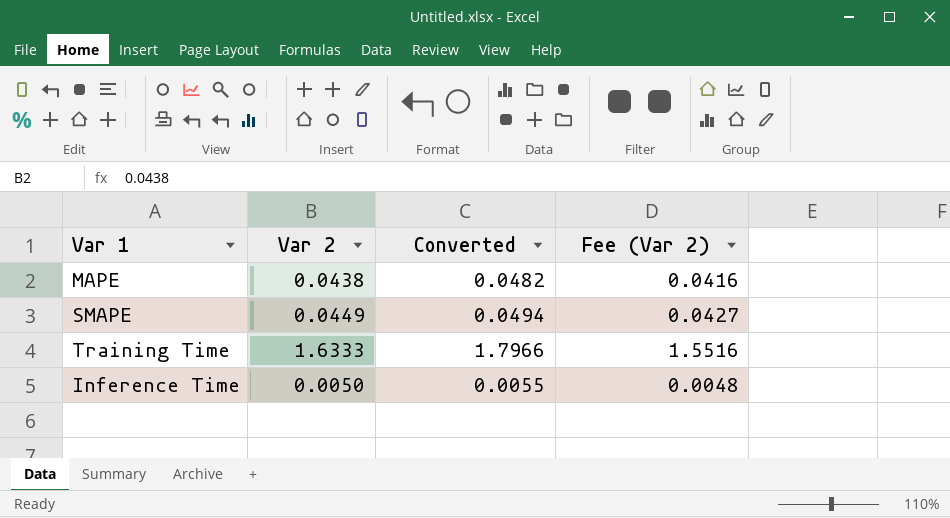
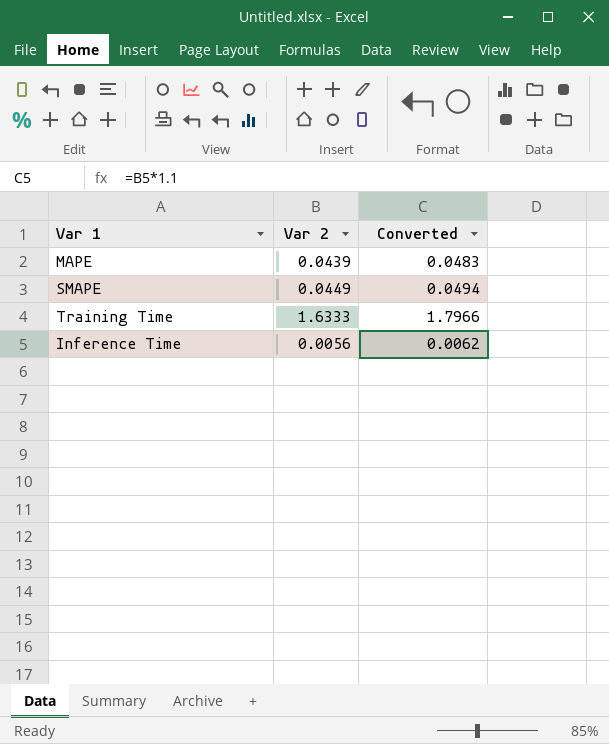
column Fee (Var 2) | formula: [Var 2] * 0.95 -> none
MAPE | Var 2: 0.0438 -> 0.0439
MAPE | Converted: 0.0482 -> 0.0483
Inference Time | Var 2: 0.0050 -> 0.0056
Inference Time | Converted: 0.0055 -> 0.0062

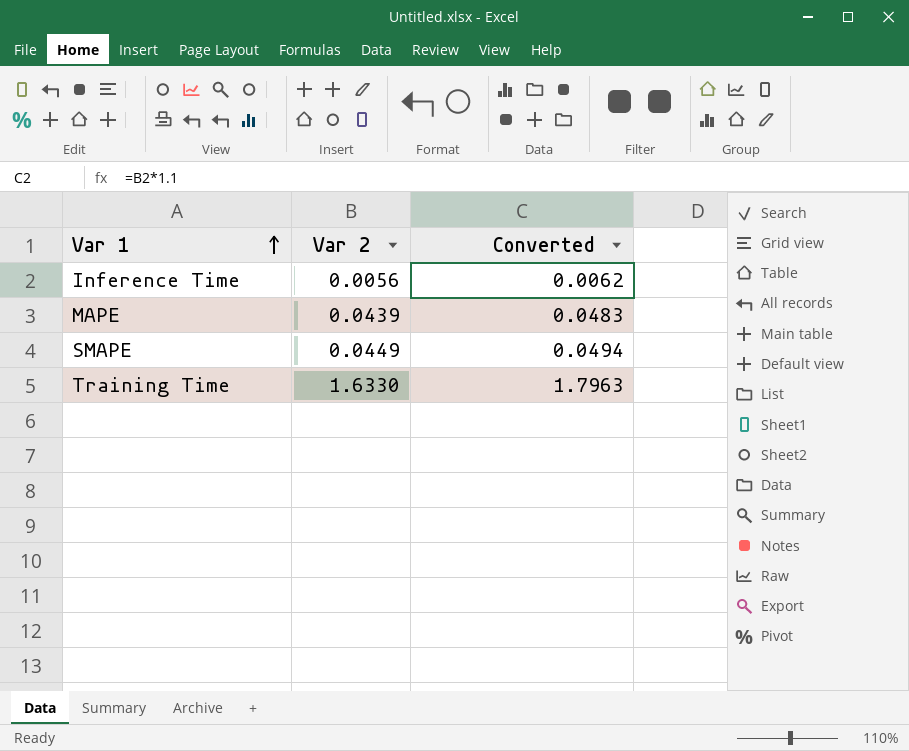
row order: none -> Var 1 ascending
Training Time | Var 2: 1.6333 -> 1.6330
Training Time | Converted: 1.7966 -> 1.7963

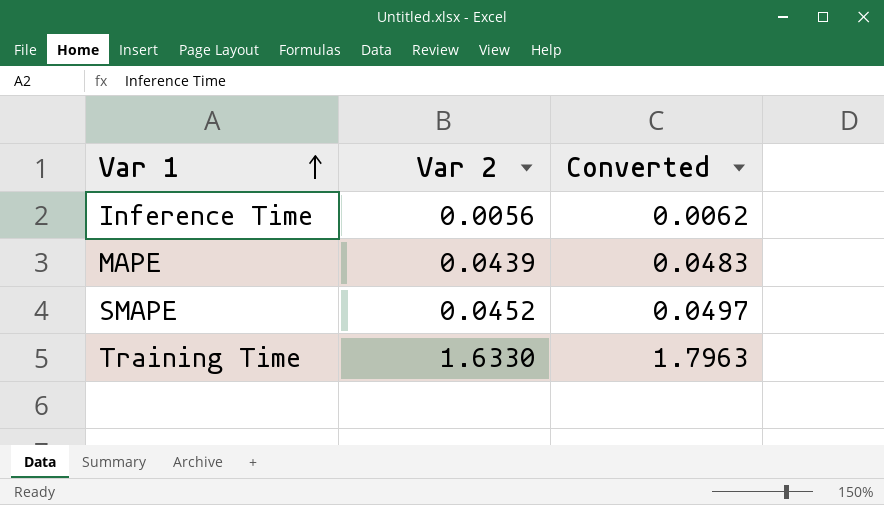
SMAPE | Var 2: 0.0449 -> 0.0452
SMAPE | Converted: 0.0494 -> 0.0497

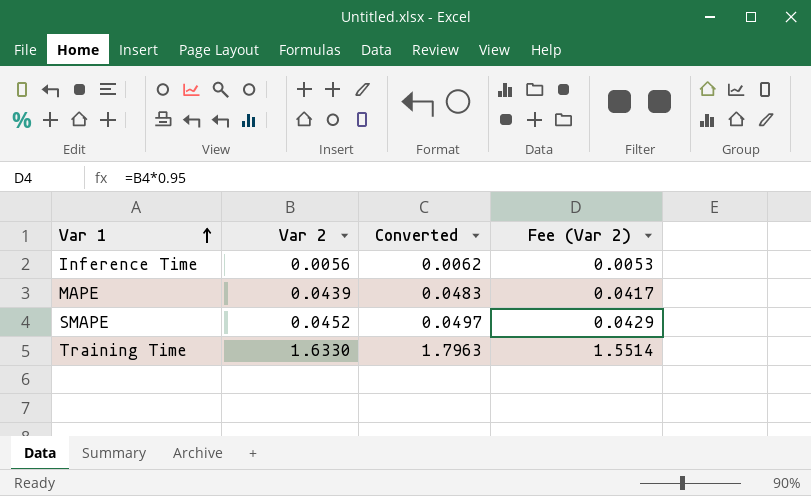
column Fee (Var 2) | formula: none -> [Var 2] * 0.95

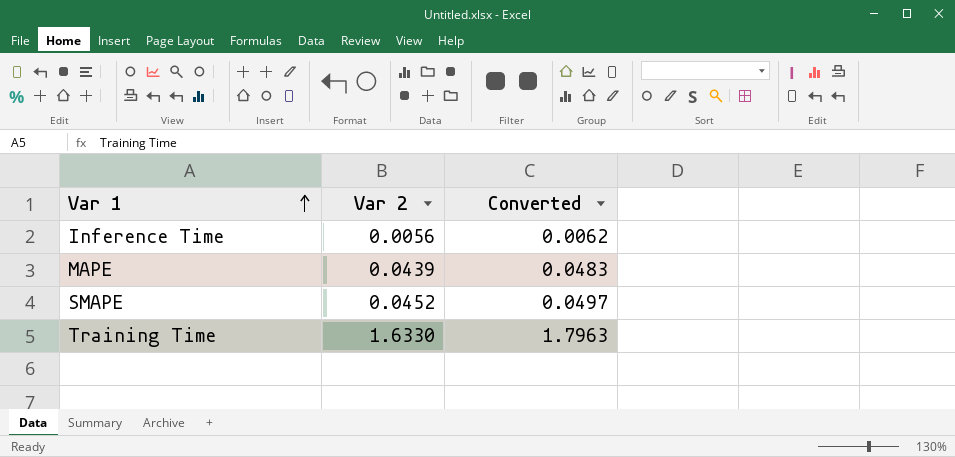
column Fee (Var 2) | formula: [Var 2] * 0.95 -> none

